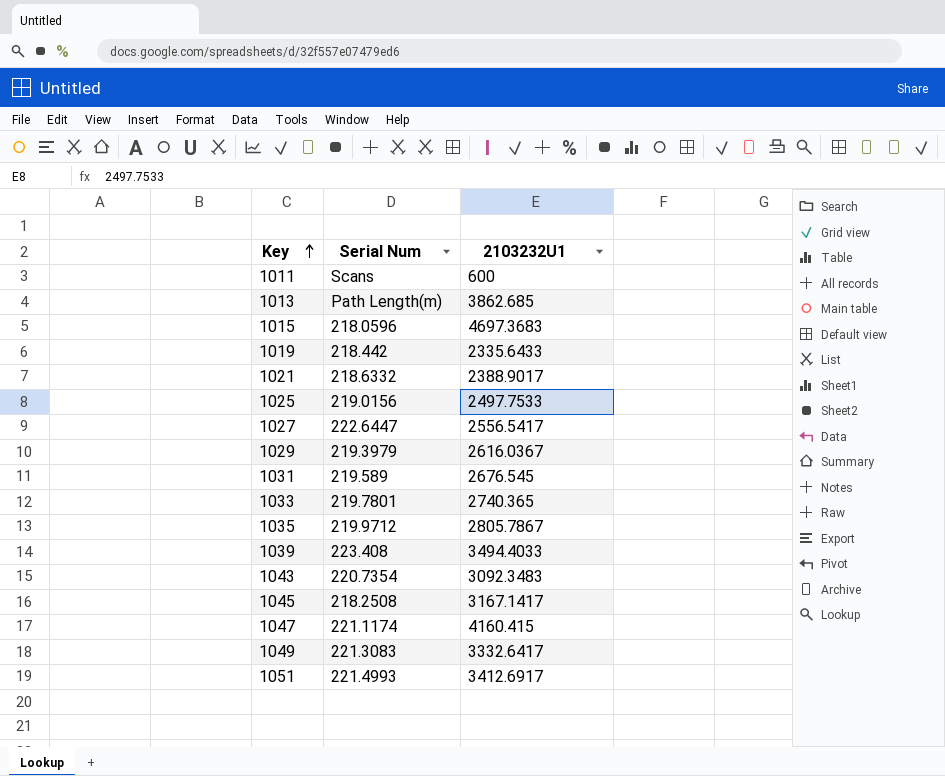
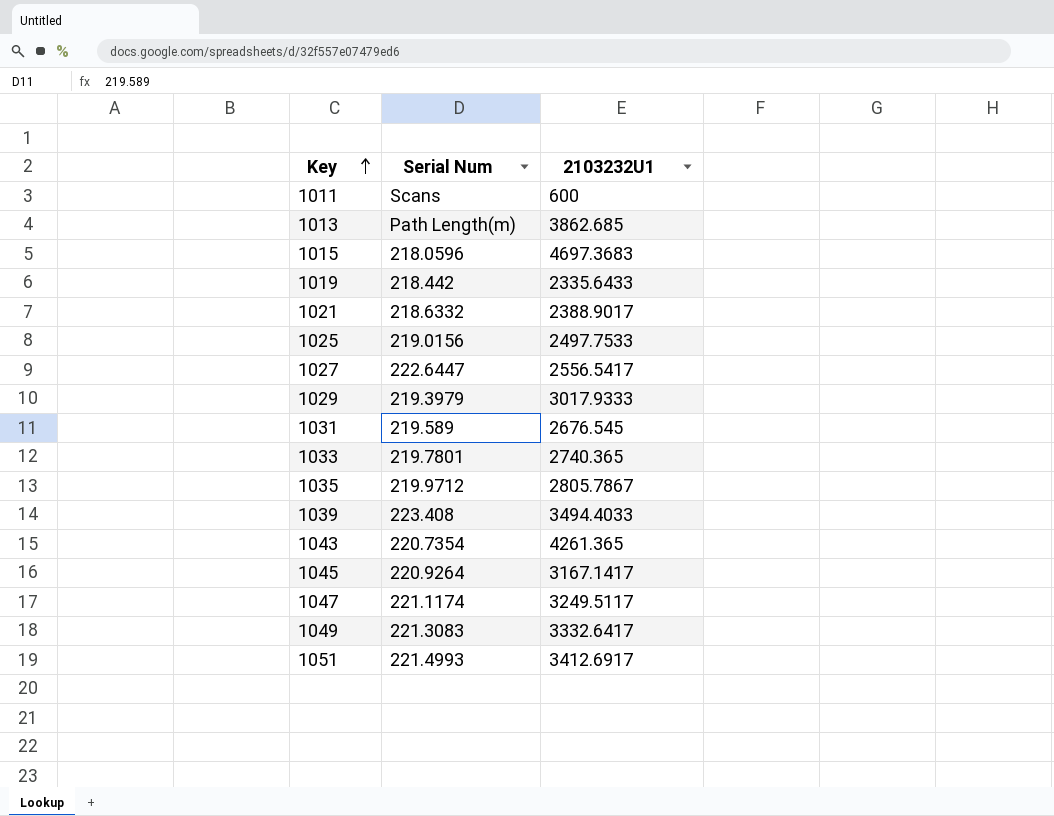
1029 | 2103232U1: 2616.0367 -> 3017.9333
1043 | 2103232U1: 3092.3483 -> 4261.365
1045 | Serial Num: 218.2508 -> 220.9264
1047 | 2103232U1: 4160.415 -> 3249.5117

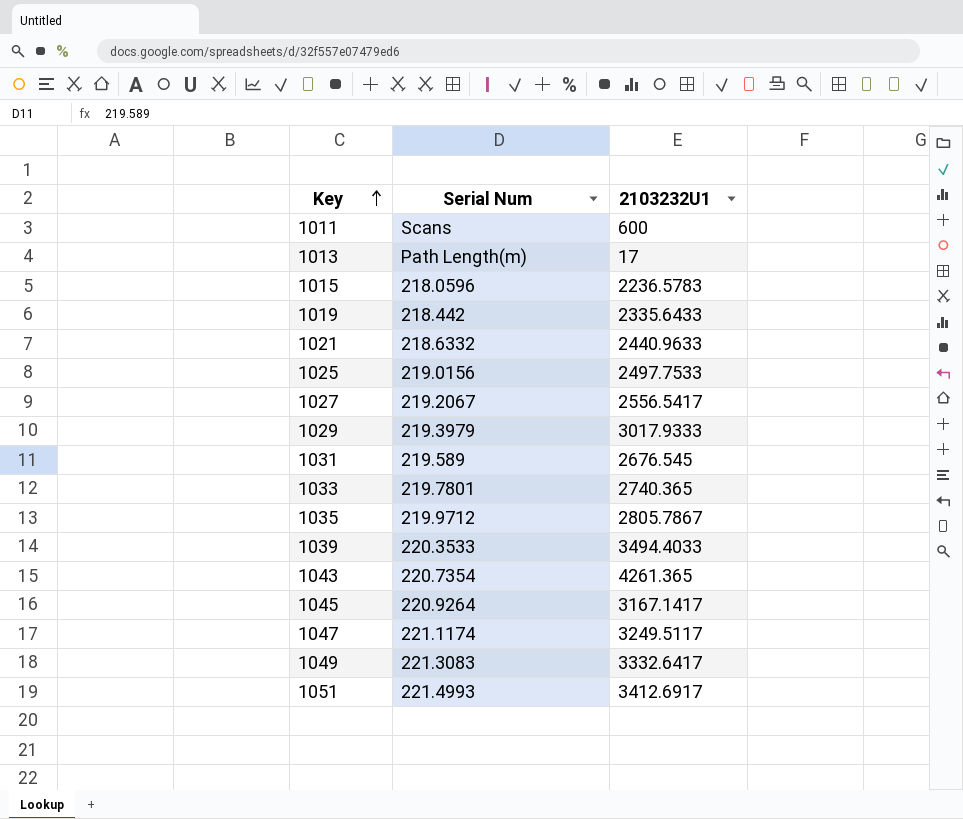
1013 | 2103232U1: 3862.685 -> 17
1015 | 2103232U1: 4697.3683 -> 2236.5783
1021 | 2103232U1: 2388.9017 -> 2440.9633
1027 | Serial Num: 222.6447 -> 219.2067
1039 | Serial Num: 223.408 -> 220.3533

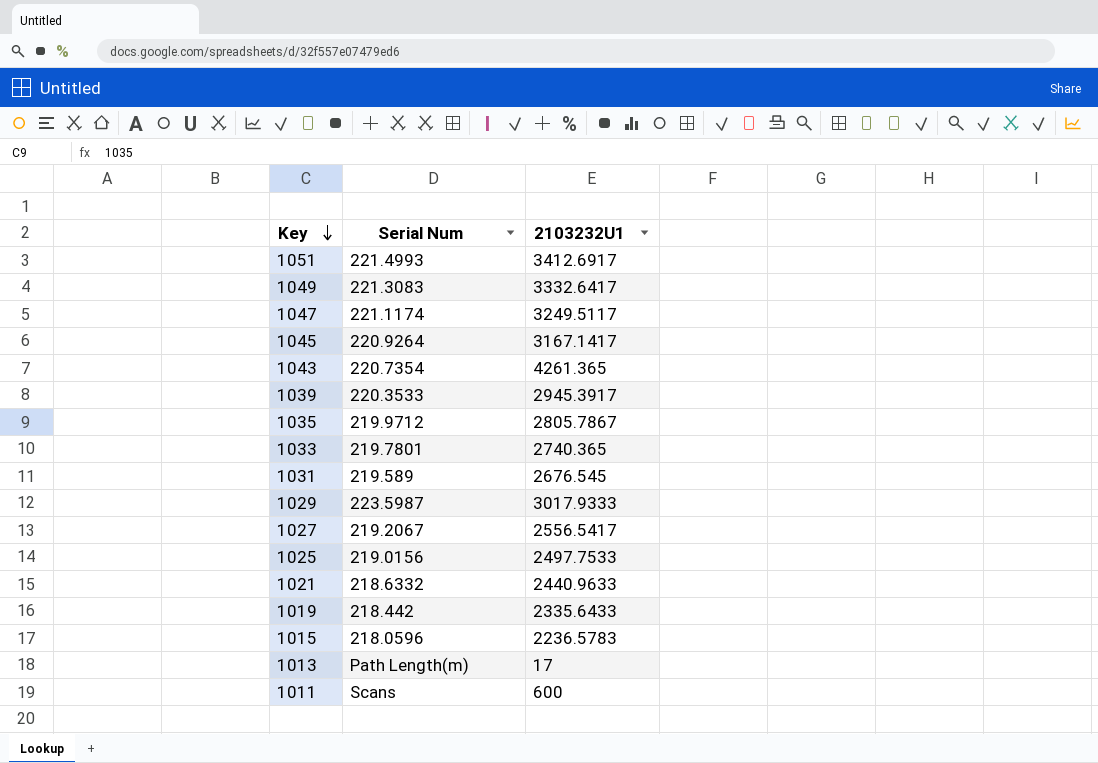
row order: Key ascending -> Key descending
1039 | 2103232U1: 3494.4033 -> 2945.3917
1029 | Serial Num: 219.3979 -> 223.5987

